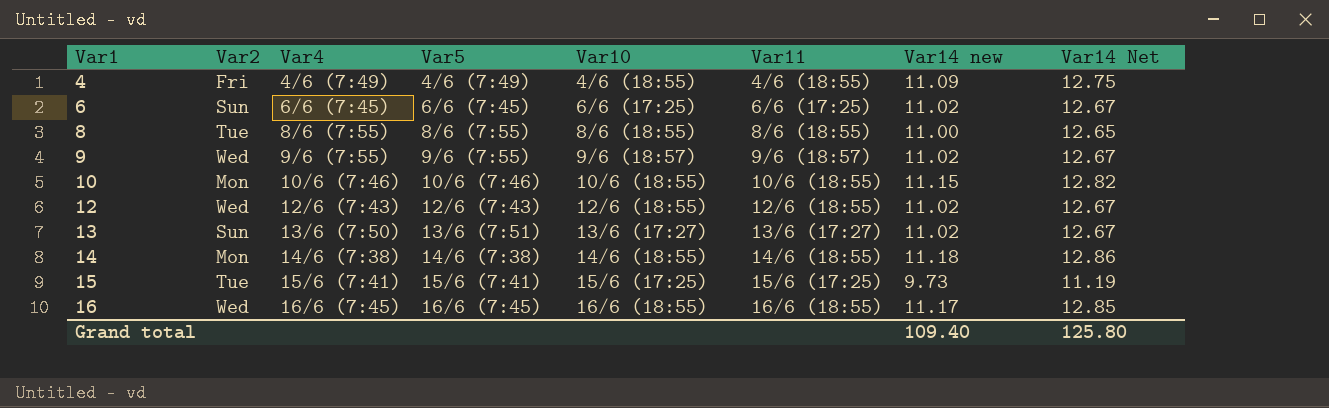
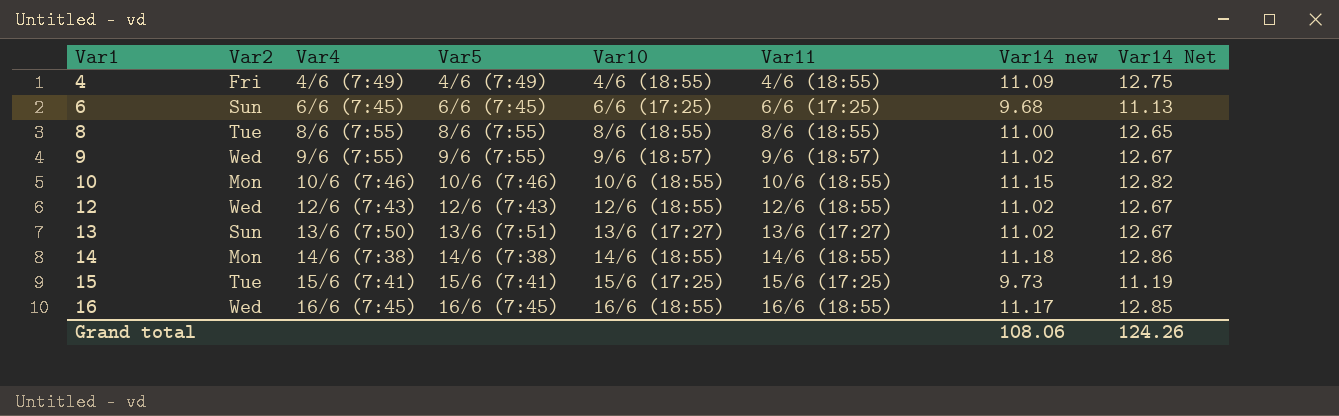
6 | Var14 new: 11.02 -> 9.68
6 | Var14 Net: 12.67 -> 11.13
Grand total | Var14 new: 109.40 -> 108.06
Grand total | Var14 Net: 125.80 -> 124.26

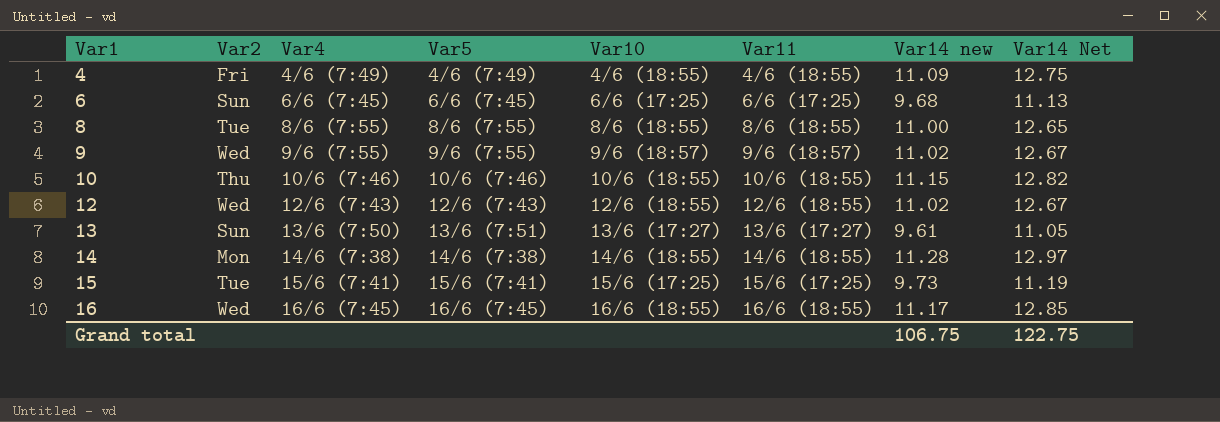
10 | Var2: Mon -> Thu
13 | Var14 new: 11.02 -> 9.61
13 | Var14 Net: 12.67 -> 11.05
14 | Var14 new: 11.18 -> 11.28
14 | Var14 Net: 12.86 -> 12.97
Grand total | Var14 new: 108.06 -> 106.75
Grand total | Var14 Net: 124.26 -> 122.75

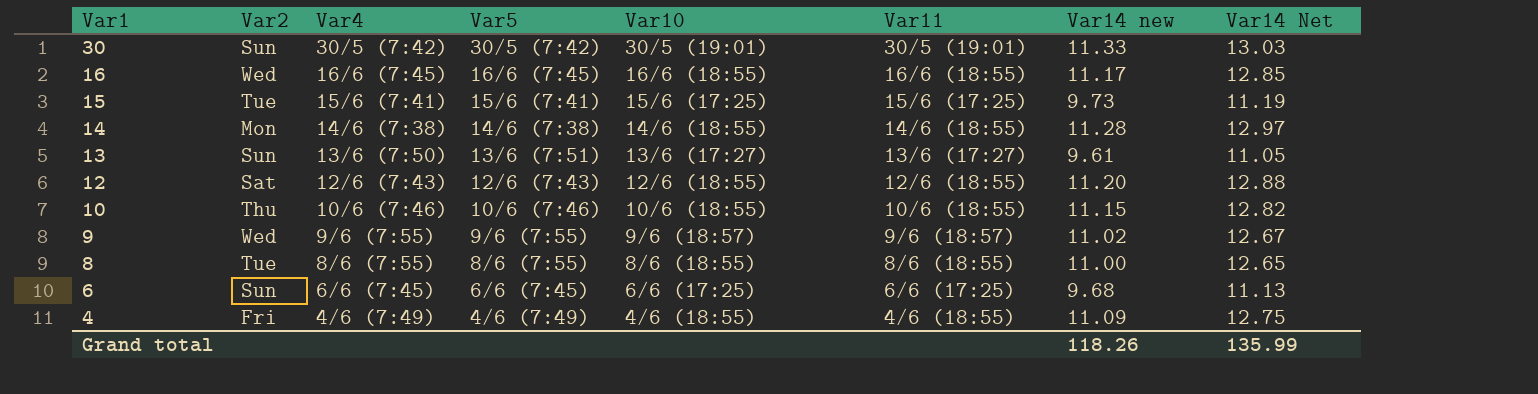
row order: Var1 ascending -> Var1 descending
row 30: none -> Sun | 30/5 (7:42) | 30/5 (7:42) | 30/5 (19:01) | 30/5 (19:01) | 11.33 | 13.03
12 | Var2: Wed -> Sat
12 | Var14 new: 11.02 -> 11.20
12 | Var14 Net: 12.67 -> 12.88
Grand total | Var14 new: 106.75 -> 118.26
Grand total | Var14 Net: 122.75 -> 135.99

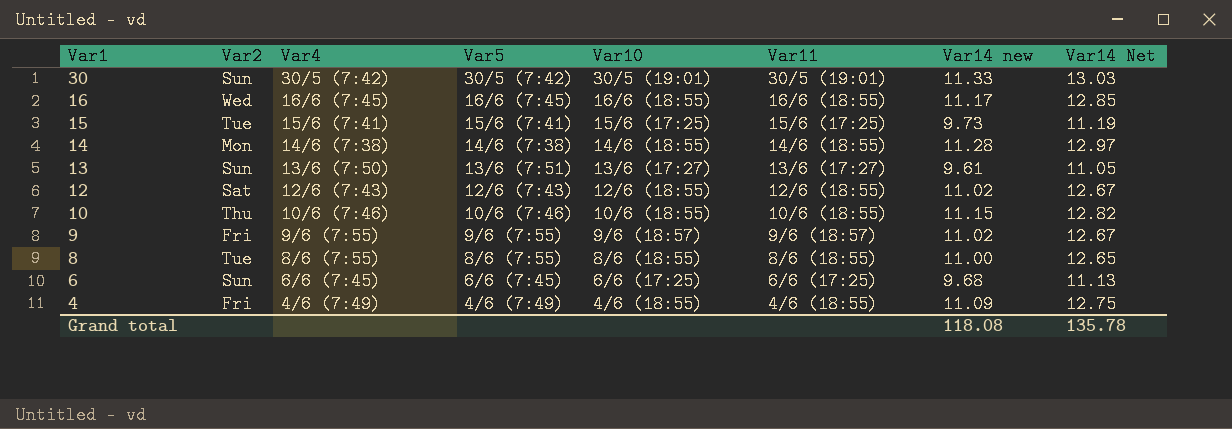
12 | Var14 new: 11.20 -> 11.02
12 | Var14 Net: 12.88 -> 12.67
9 | Var2: Wed -> Fri
Grand total | Var14 new: 118.26 -> 118.08
Grand total | Var14 Net: 135.99 -> 135.78

